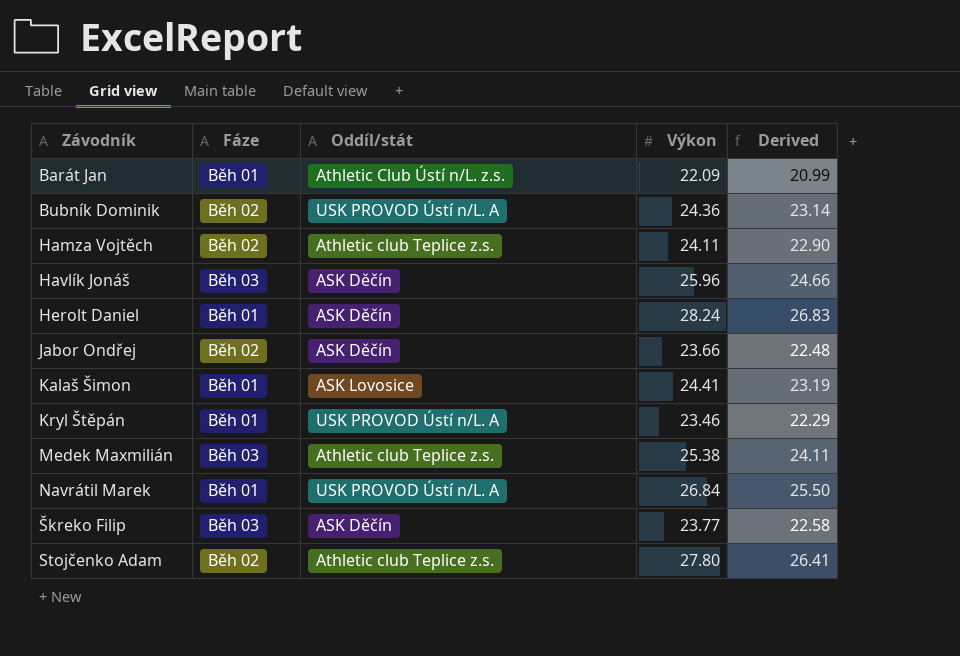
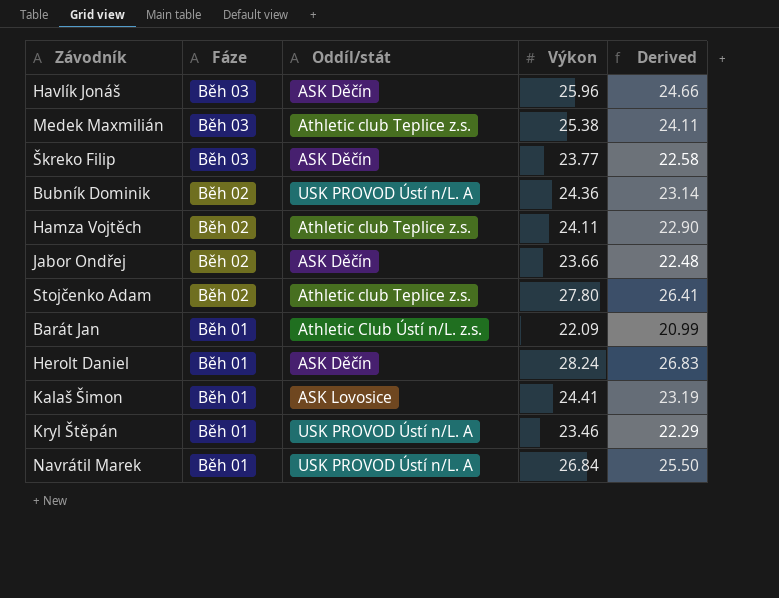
row order: Závodník ascending -> Fáze descending

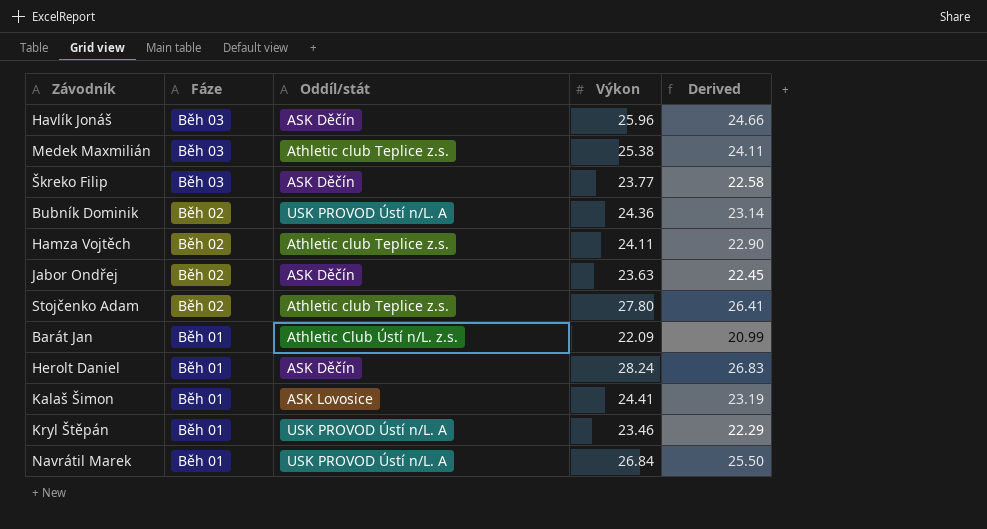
Jabor Ondřej | Výkon: 23.66 -> 23.63
Jabor Ondřej | Derived: 22.48 -> 22.45

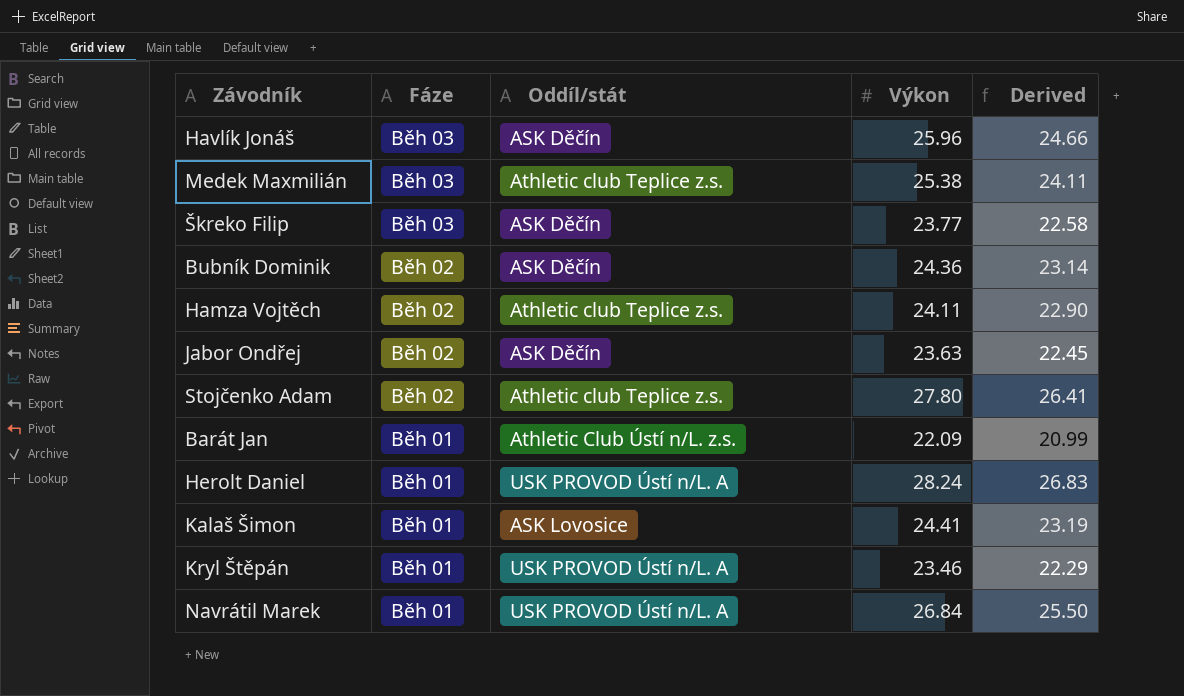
Bubník Dominik | Oddíl/stát: USK PROVOD Ústí n/L. A -> ASK Děčín
Herolt Daniel | Oddíl/stát: ASK Děčín -> USK PROVOD Ústí n/L. A

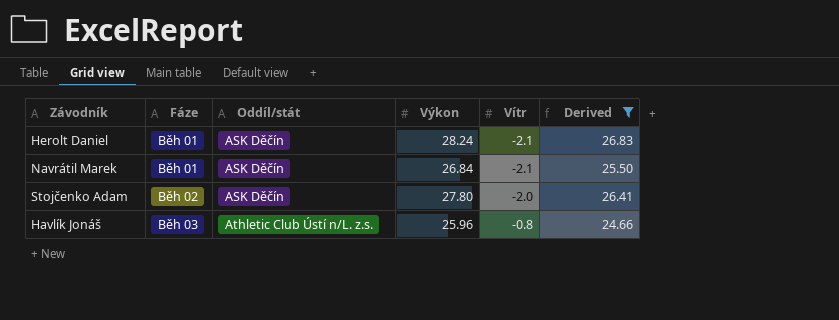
filter: none -> Derived >= 24.66
row order: Fáze descending -> Fáze ascending
column Vítr | position: none -> 5
Herolt Daniel | Oddíl/stát: USK PROVOD Ústí n/L. A -> ASK Děčín
Navrátil Marek | Oddíl/stát: USK PROVOD Ústí n/L. A -> ASK Děčín
Stojčenko Adam | Oddíl/stát: Athletic club Teplice z.s. -> ASK Děčín
Havlík Jonáš | Oddíl/stát: ASK Děčín -> Athletic Club Ústí n/L. z.s.

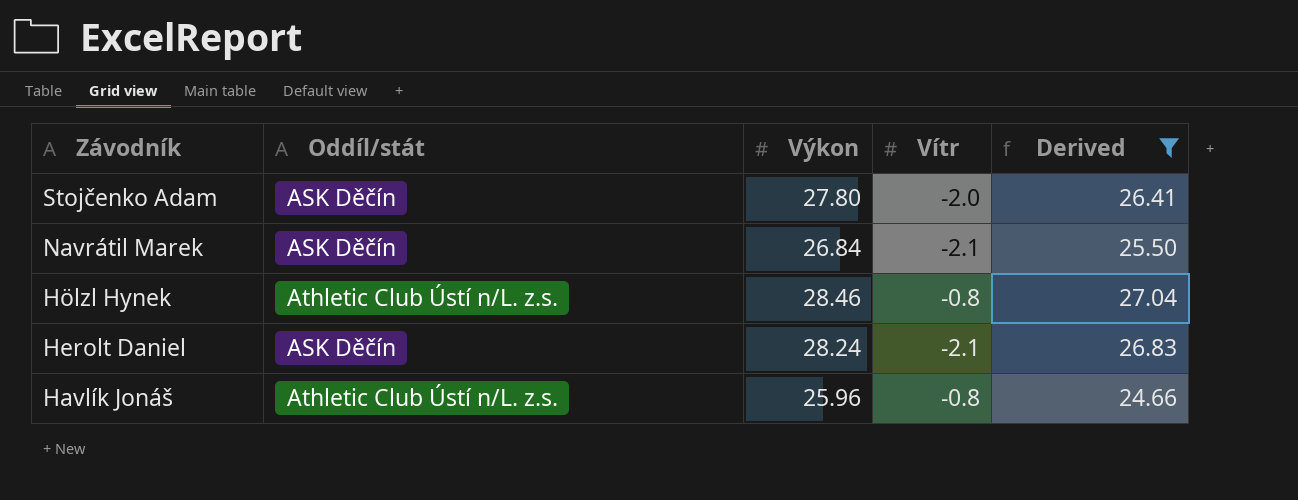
row order: Fáze ascending -> Závodník descending
column Fáze | position: 2 -> none
row Hölzl Hynek: none -> Athletic Club Ústí n/L. z.s. | 28.46 | -0.8 | 27.04

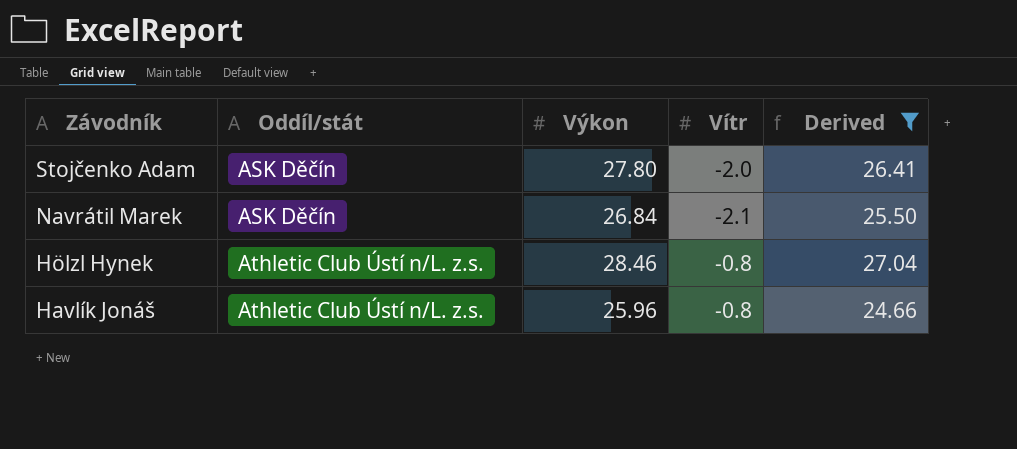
row Herolt Daniel: ASK Děčín | 28.24 | -2.1 | 26.83 -> none

